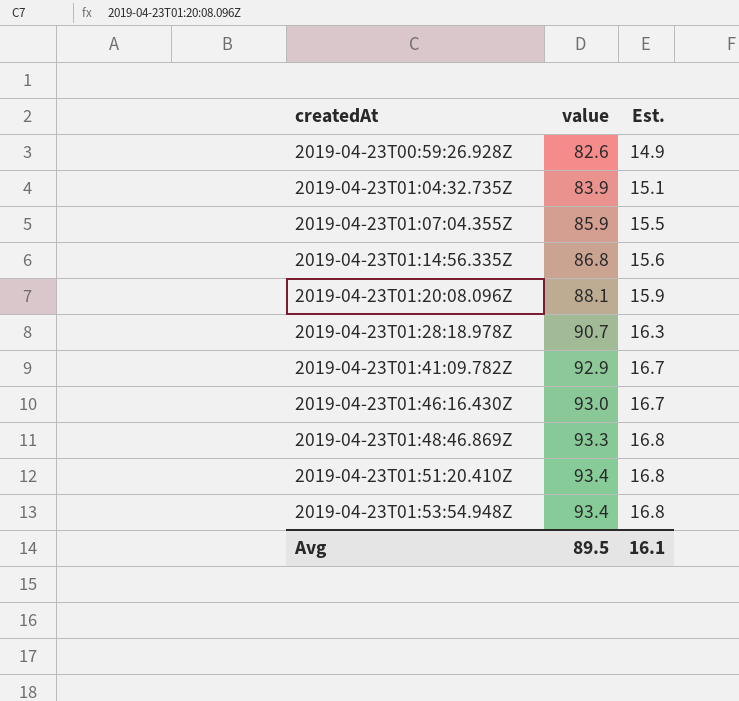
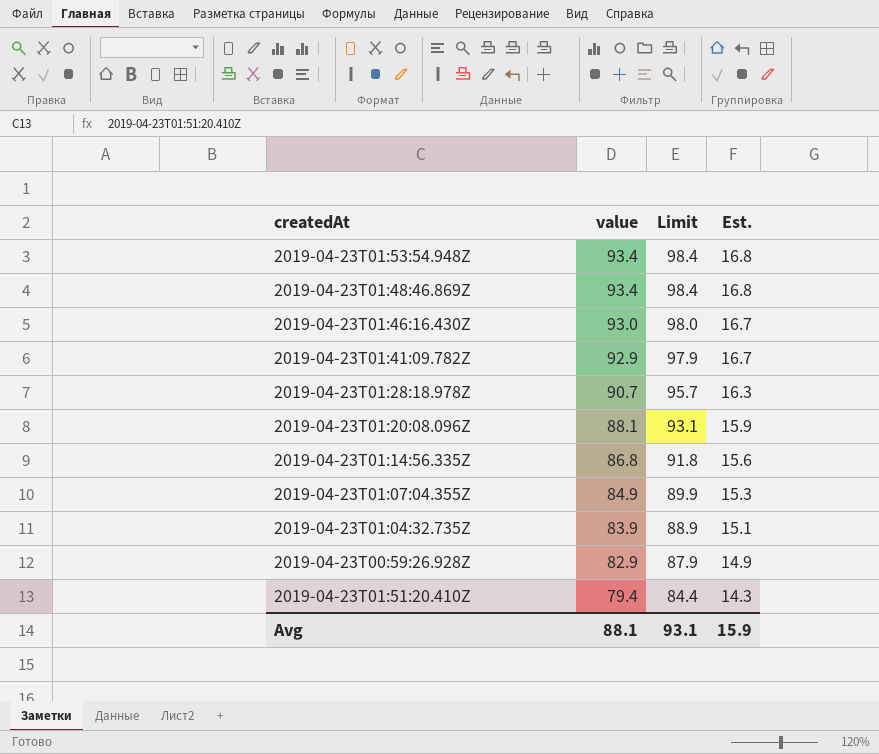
row order: createdAt ascending -> value descending
column Limit | formula: none -> [value] + 5
2019-04-23T01:48:46.869Z | value: 93.3 -> 93.4
2019-04-23T01:07:04.355Z | value: 85.9 -> 84.9
2019-04-23T01:07:04.355Z | Est.: 15.5 -> 15.3
2019-04-23T00:59:26.928Z | value: 82.6 -> 82.9
2019-04-23T01:51:20.410Z | value: 93.4 -> 79.4
2019-04-23T01:51:20.410Z | Est.: 16.8 -> 14.3
Avg | value: 89.5 -> 88.1
Avg | Est.: 16.1 -> 15.9

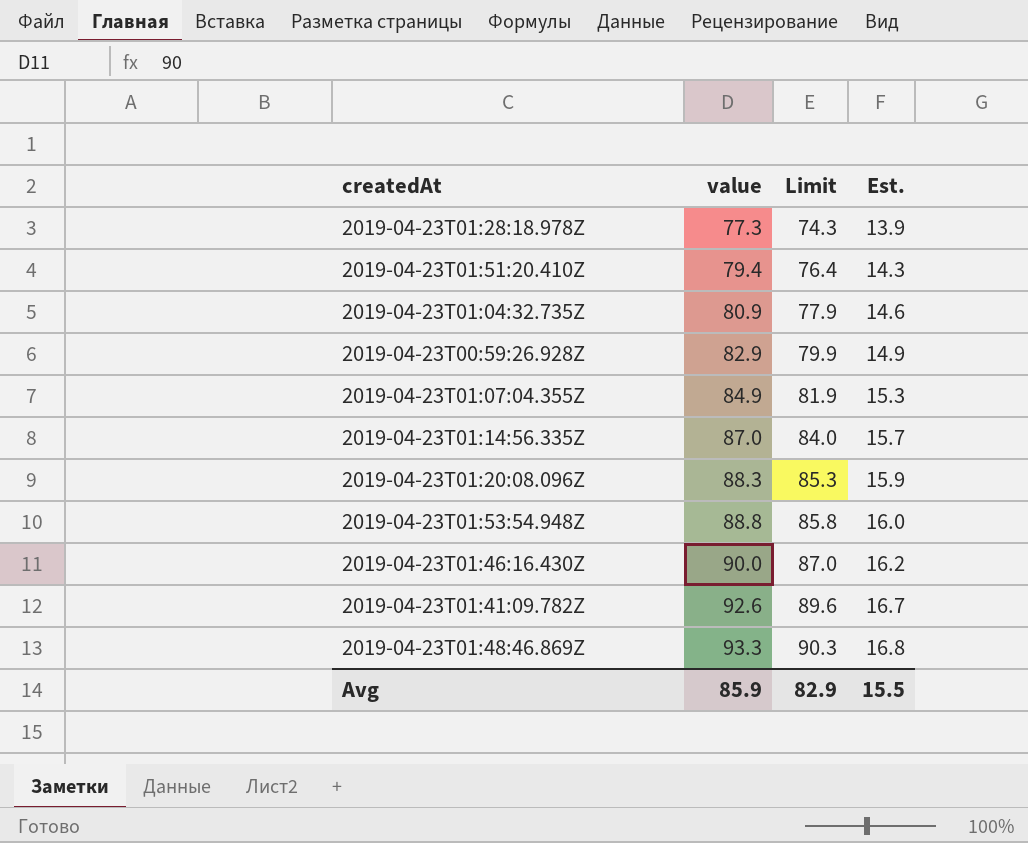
row order: value descending -> value ascending
column Limit | formula: [value] + 5 -> [value] - 3
2019-04-23T01:28:18.978Z | value: 90.7 -> 77.3
2019-04-23T01:28:18.978Z | Est.: 16.3 -> 13.9
2019-04-23T01:04:32.735Z | value: 83.9 -> 80.9
2019-04-23T01:04:32.735Z | Est.: 15.1 -> 14.6
2019-04-23T01:14:56.335Z | value: 86.8 -> 87.0
2019-04-23T01:14:56.335Z | Est.: 15.6 -> 15.7
2019-04-23T01:20:08.096Z | value: 88.1 -> 88.3
2019-04-23T01:53:54.948Z | value: 93.4 -> 88.8
2019-04-23T01:53:54.948Z | Est.: 16.8 -> 16.0
2019-04-23T01:46:16.430Z | value: 93.0 -> 90.0
2019-04-23T01:46:16.430Z | Est.: 16.7 -> 16.2
2019-04-23T01:41:09.782Z | value: 92.9 -> 92.6
2019-04-23T01:48:46.869Z | value: 93.4 -> 93.3
Avg | value: 88.1 -> 85.9
Avg | Limit: 93.1 -> 82.9
Avg | Est.: 15.9 -> 15.5

